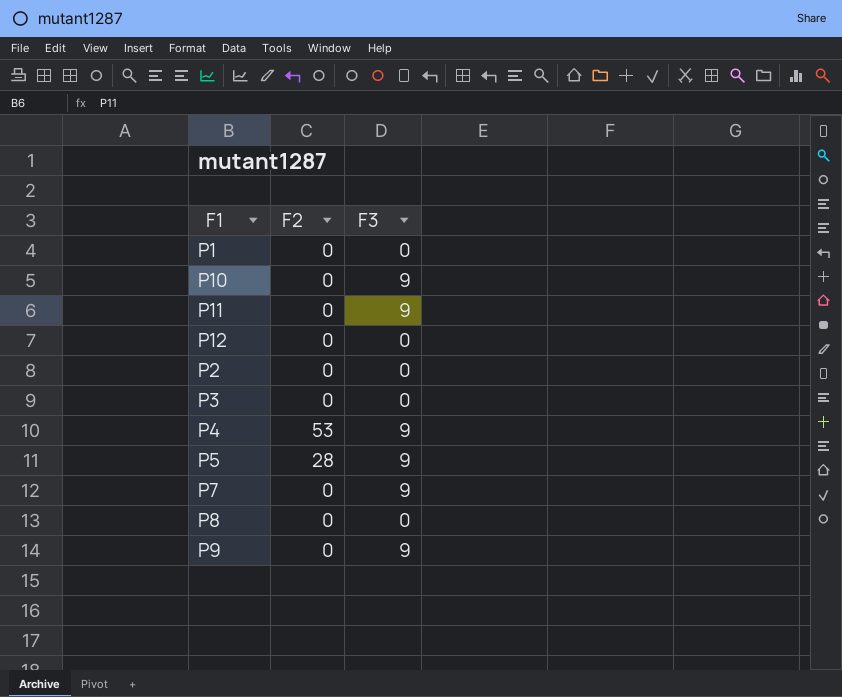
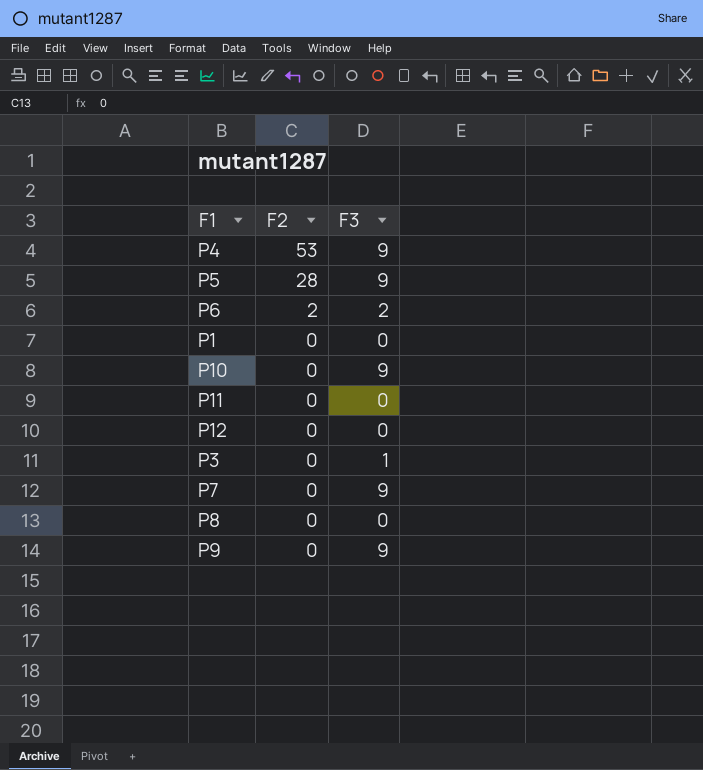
row order: none -> F2 descending
row P2: 0 | 0 -> none
row P6: none -> 2 | 2
P11 | F3: 9 -> 0
P3 | F3: 0 -> 1

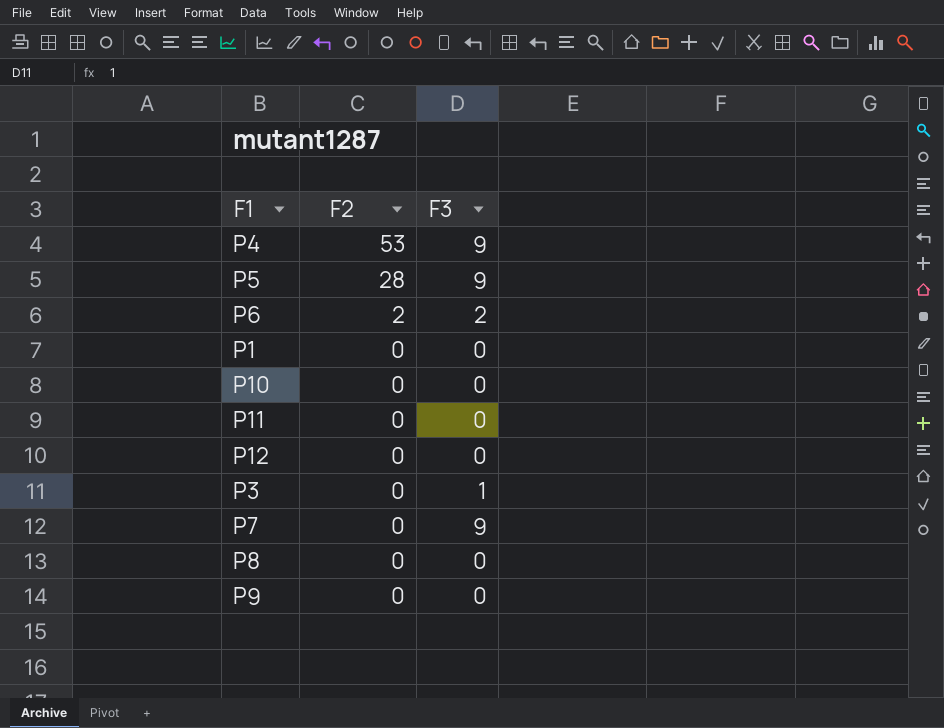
P10 | F3: 9 -> 0
P9 | F3: 9 -> 0

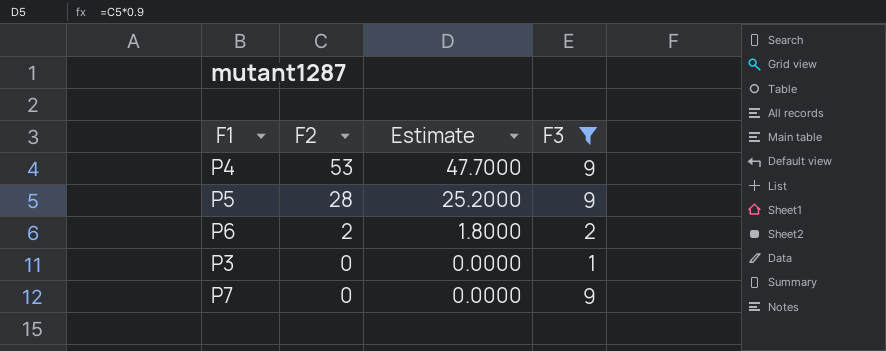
filter: none -> F3 != 0
column Estimate | formula: none -> [F2] * 0.9

